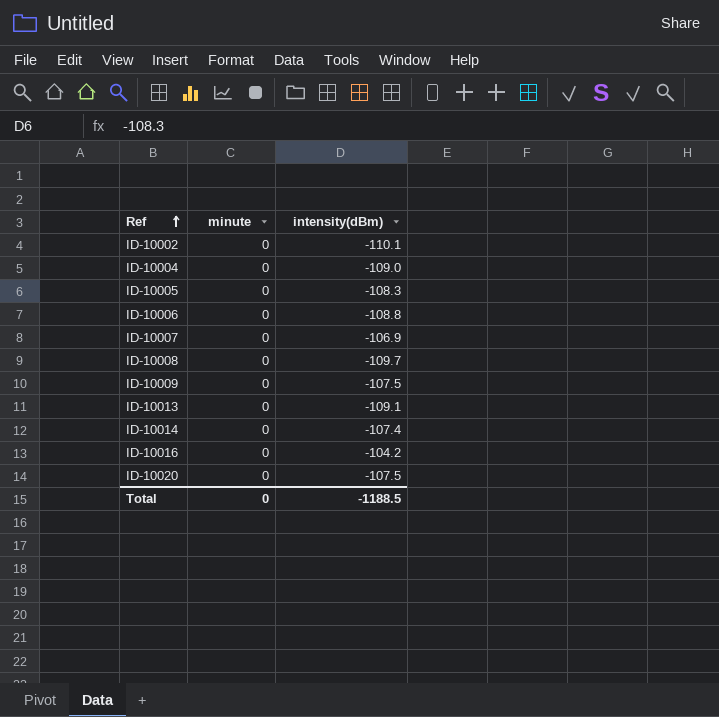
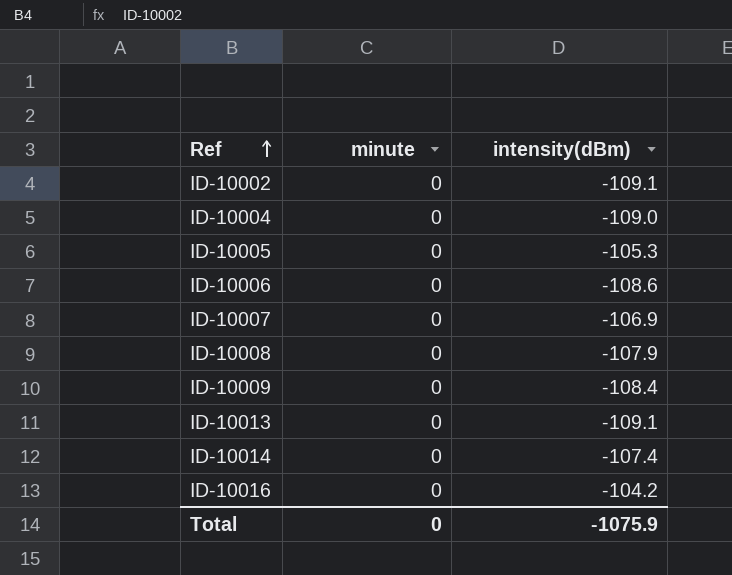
row ID-10020: 0 | -107.5 -> none
ID-10002 | intensity(dBm): -110.1 -> -109.1
ID-10005 | intensity(dBm): -108.3 -> -105.3
ID-10006 | intensity(dBm): -108.8 -> -108.6
ID-10008 | intensity(dBm): -109.7 -> -107.9
ID-10009 | intensity(dBm): -107.5 -> -108.4
Total | intensity(dBm): -1188.5 -> -1075.9

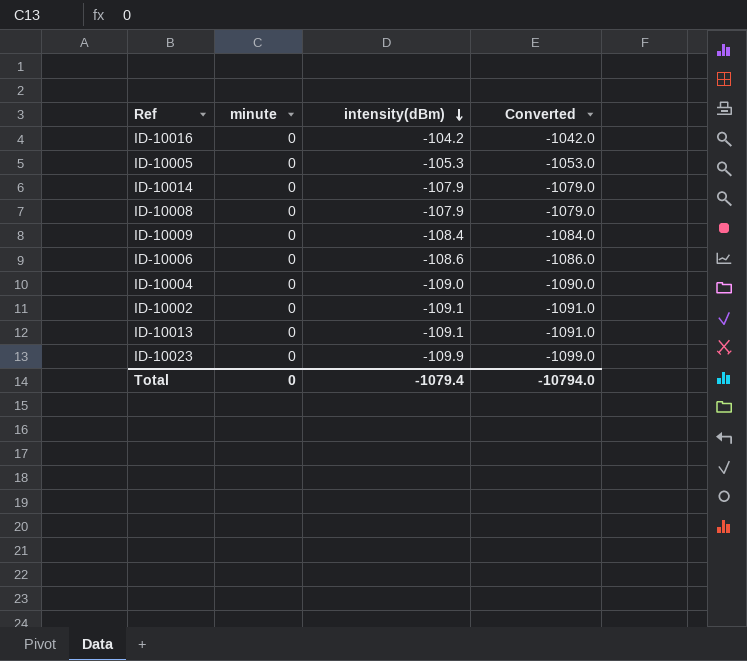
row order: Ref ascending -> intensity(dBm) descending
column Converted | formula: none -> [intensity(dBm)] * 10
row ID-10007: 0 | -106.9 -> none
ID-10014 | intensity(dBm): -107.4 -> -107.9
row ID-10023: none -> 0 | -109.9 | -1099.0
Total | intensity(dBm): -1075.9 -> -1079.4

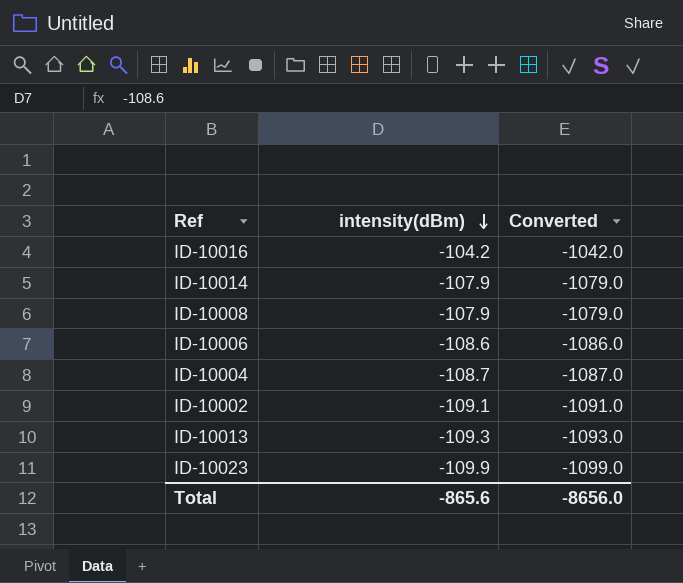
column minute | position: 2 -> none
row ID-10005: 0 | -105.3 | -1053.0 -> none
row ID-10009: 0 | -108.4 | -1084.0 -> none
ID-10004 | intensity(dBm): -109.0 -> -108.7
ID-10004 | Converted: -1090.0 -> -1087.0
ID-10013 | intensity(dBm): -109.1 -> -109.3
ID-10013 | Converted: -1091.0 -> -1093.0
Total | intensity(dBm): -1079.4 -> -865.6
Total | Converted: -10794.0 -> -8656.0

